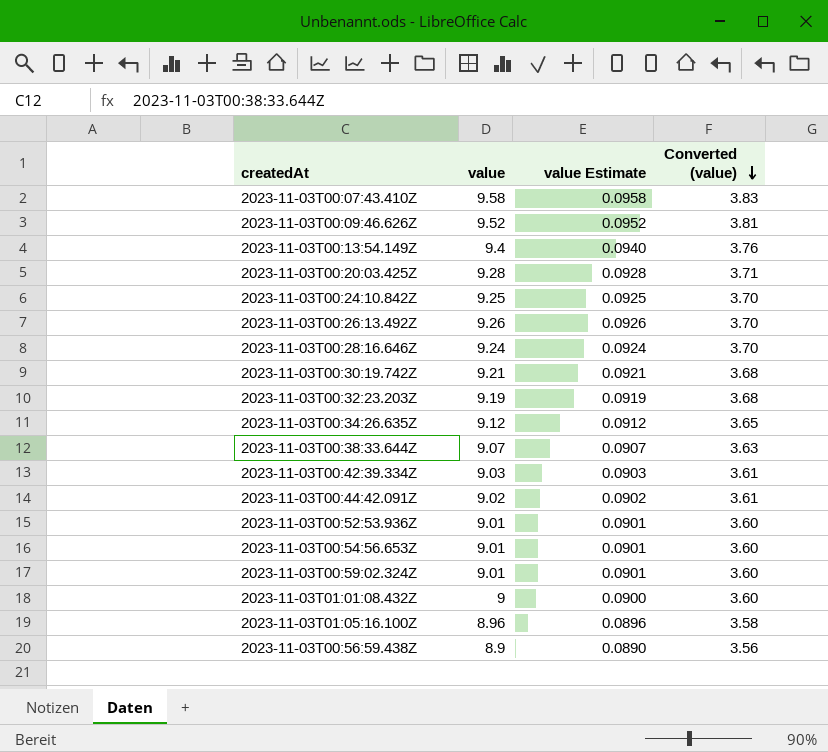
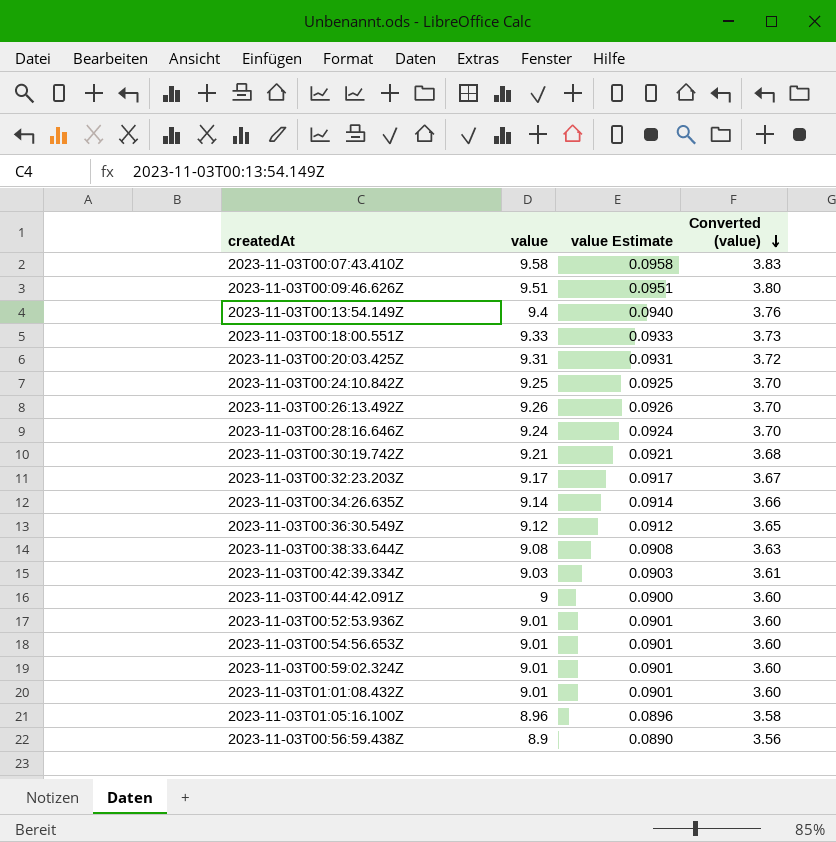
2023-11-03T00:09:46.626Z | value: 9.52 -> 9.51
2023-11-03T00:09:46.626Z | value Estimate: 0.0952 -> 0.0951
2023-11-03T00:09:46.626Z | Converted (value): 3.81 -> 3.80
row 2023-11-03T00:18:00.551Z: none -> 9.33 | 0.0933 | 3.73
2023-11-03T00:20:03.425Z | value: 9.28 -> 9.31
2023-11-03T00:20:03.425Z | value Estimate: 0.0928 -> 0.0931
2023-11-03T00:20:03.425Z | Converted (value): 3.71 -> 3.72
2023-11-03T00:32:23.203Z | value: 9.19 -> 9.17
2023-11-03T00:32:23.203Z | value Estimate: 0.0919 -> 0.0917
2023-11-03T00:32:23.203Z | Converted (value): 3.68 -> 3.67
2023-11-03T00:34:26.635Z | value: 9.12 -> 9.14
2023-11-03T00:34:26.635Z | value Estimate: 0.0912 -> 0.0914
2023-11-03T00:34:26.635Z | Converted (value): 3.65 -> 3.66
row 2023-11-03T00:36:30.549Z: none -> 9.12 | 0.0912 | 3.65
2023-11-03T00:38:33.644Z | value: 9.07 -> 9.08
2023-11-03T00:38:33.644Z | value Estimate: 0.0907 -> 0.0908
2023-11-03T00:44:42.091Z | value: 9.02 -> 9
2023-11-03T00:44:42.091Z | value Estimate: 0.0902 -> 0.0900
2023-11-03T00:44:42.091Z | Converted (value): 3.61 -> 3.60
2023-11-03T01:01:08.432Z | value: 9 -> 9.01
2023-11-03T01:01:08.432Z | value Estimate: 0.0900 -> 0.0901

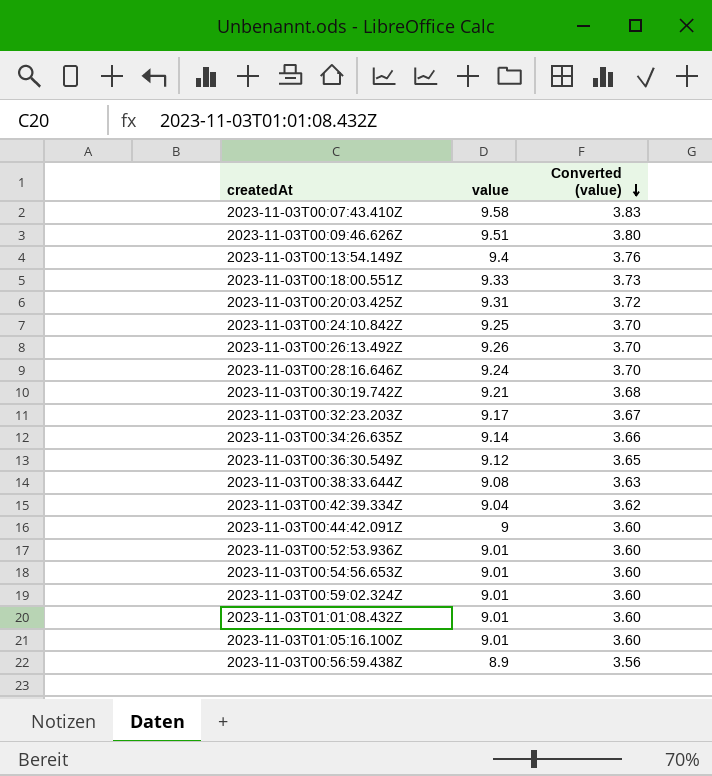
column value Estimate | formula: [value] * 0.01 -> none
2023-11-03T00:42:39.334Z | value: 9.03 -> 9.04
2023-11-03T00:42:39.334Z | Converted (value): 3.61 -> 3.62
2023-11-03T01:05:16.100Z | value: 8.96 -> 9.01
2023-11-03T01:05:16.100Z | Converted (value): 3.58 -> 3.60

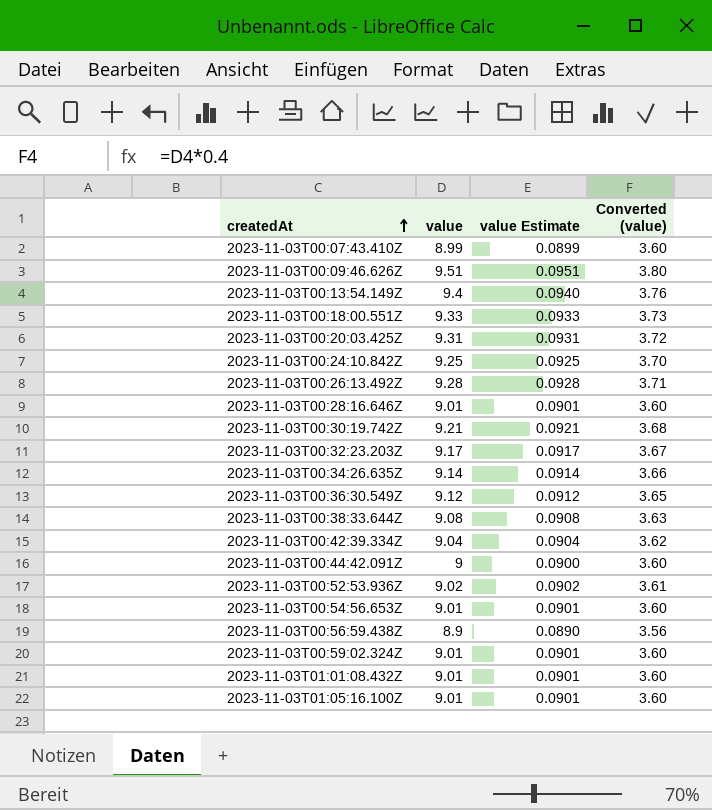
row order: Converted (value) descending -> createdAt ascending
column value Estimate | formula: none -> [value] * 0.01
2023-11-03T00:07:43.410Z | value: 9.58 -> 8.99
2023-11-03T00:07:43.410Z | Converted (value): 3.83 -> 3.60
2023-11-03T00:26:13.492Z | value: 9.26 -> 9.28
2023-11-03T00:26:13.492Z | Converted (value): 3.70 -> 3.71
2023-11-03T00:28:16.646Z | value: 9.24 -> 9.01
2023-11-03T00:28:16.646Z | Converted (value): 3.70 -> 3.60
2023-11-03T00:52:53.936Z | value: 9.01 -> 9.02
2023-11-03T00:52:53.936Z | Converted (value): 3.60 -> 3.61

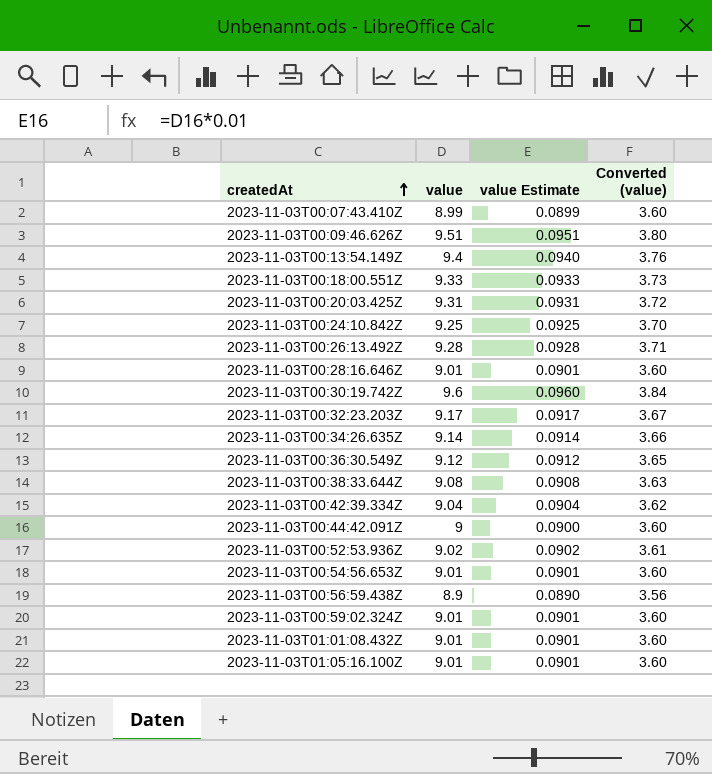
2023-11-03T00:30:19.742Z | value: 9.21 -> 9.6
2023-11-03T00:30:19.742Z | value Estimate: 0.0921 -> 0.0960
2023-11-03T00:30:19.742Z | Converted (value): 3.68 -> 3.84

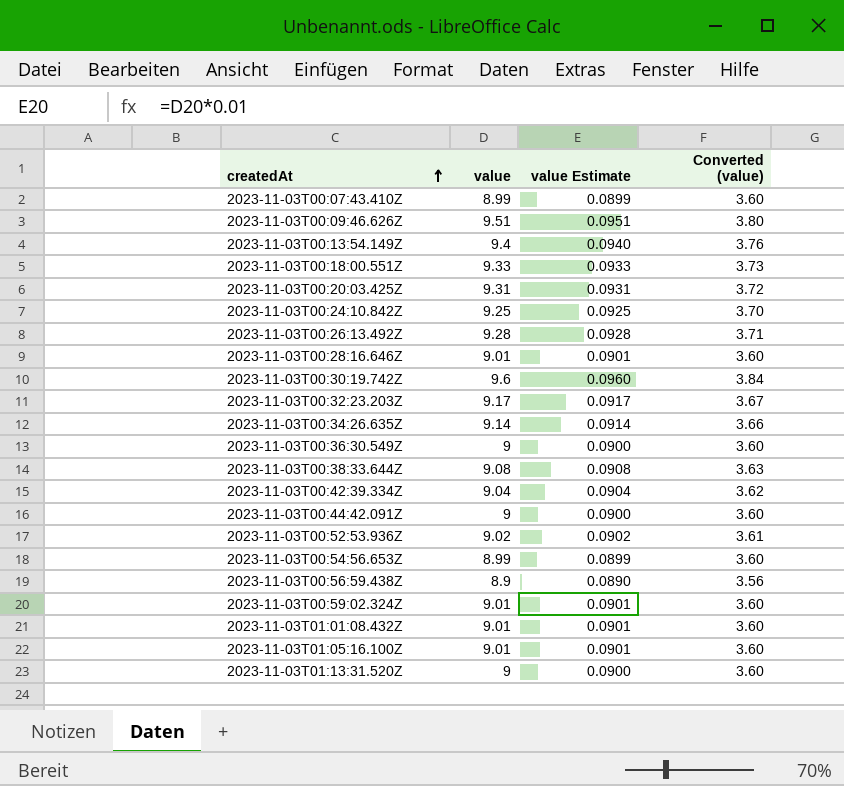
2023-11-03T00:36:30.549Z | value: 9.12 -> 9
2023-11-03T00:36:30.549Z | value Estimate: 0.0912 -> 0.0900
2023-11-03T00:36:30.549Z | Converted (value): 3.65 -> 3.60
2023-11-03T00:54:56.653Z | value: 9.01 -> 8.99
2023-11-03T00:54:56.653Z | value Estimate: 0.0901 -> 0.0899
row 2023-11-03T01:13:31.520Z: none -> 9 | 0.0900 | 3.60

